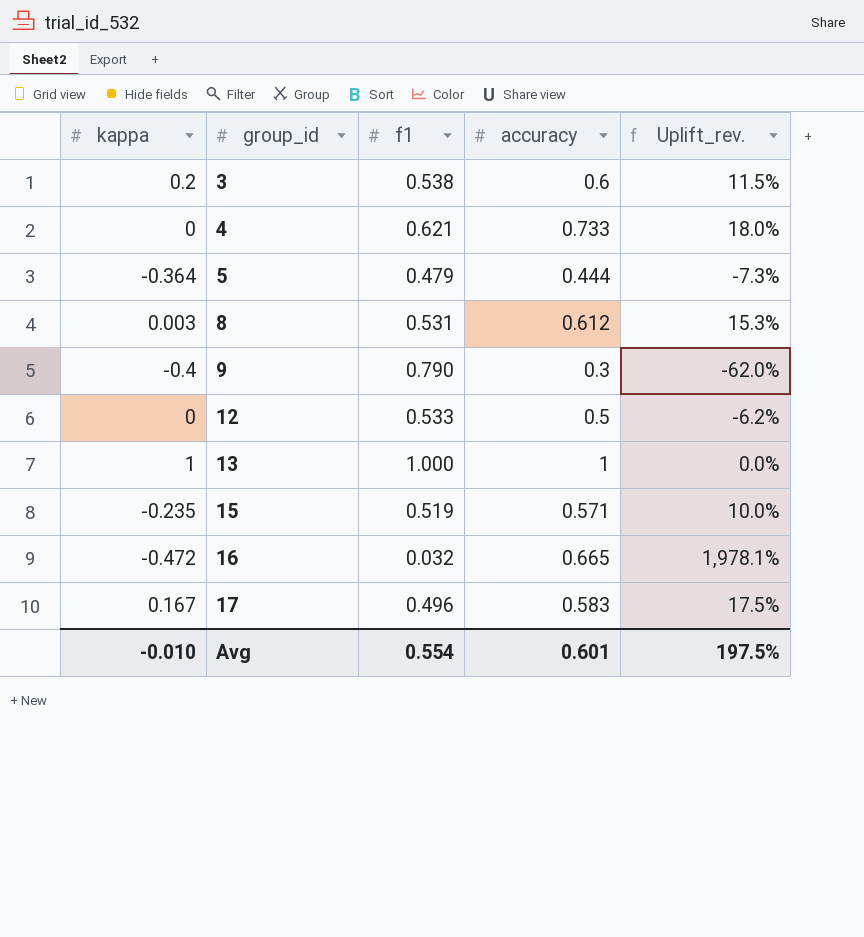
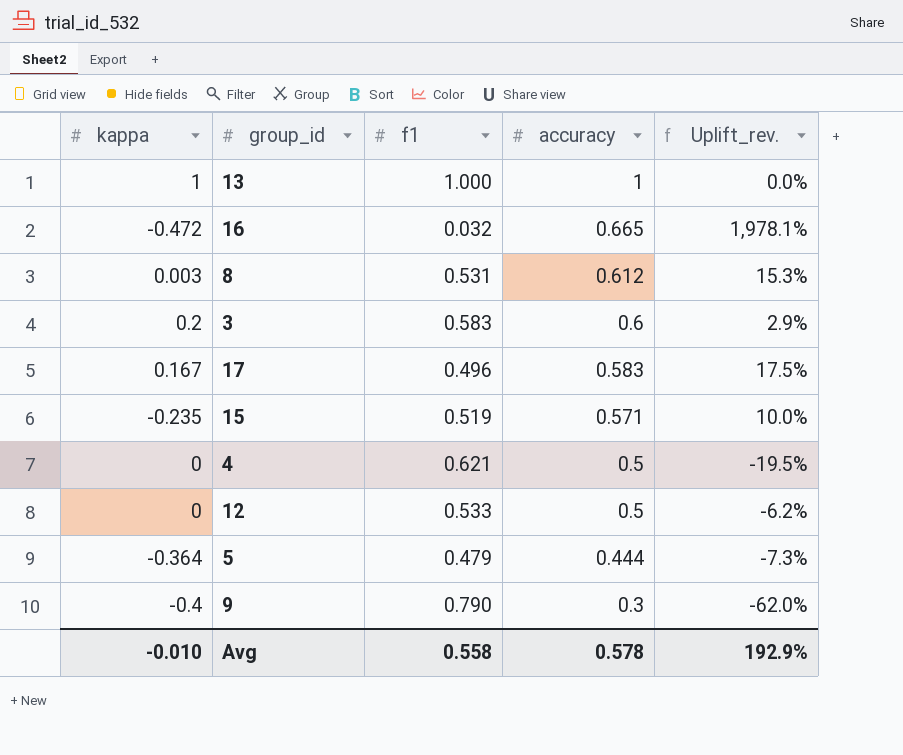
row order: group_id ascending -> accuracy descending
3 | f1: 0.538 -> 0.583
3 | Uplift_rev.: 11.5% -> 2.9%
4 | accuracy: 0.733 -> 0.5
4 | Uplift_rev.: 18.0% -> -19.5%
Avg | f1: 0.554 -> 0.558
Avg | accuracy: 0.601 -> 0.578
Avg | Uplift_rev.: 197.5% -> 192.9%

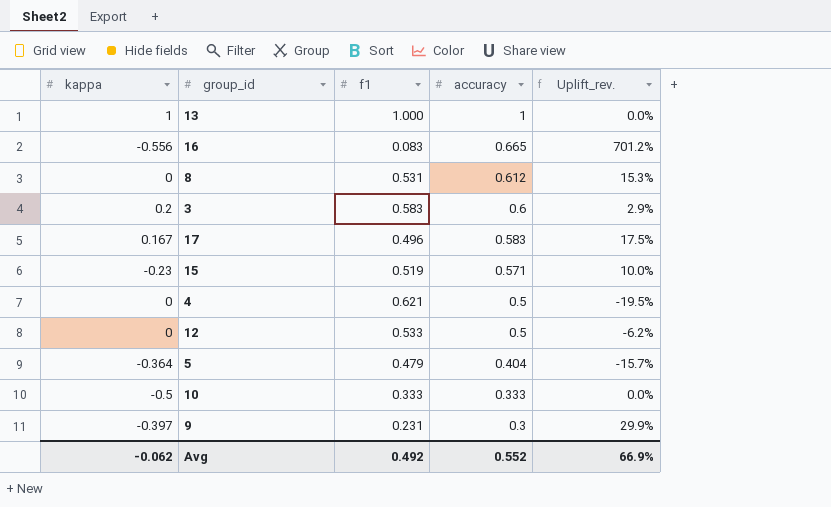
16 | kappa: -0.472 -> -0.556
16 | f1: 0.032 -> 0.083
16 | Uplift_rev.: 1,978.1% -> 701.2%
8 | kappa: 0.003 -> 0
15 | kappa: -0.235 -> -0.23
5 | accuracy: 0.444 -> 0.404
5 | Uplift_rev.: -7.3% -> -15.7%
row 10: none -> -0.5 | 0.333 | 0.333 | 0.0%
9 | kappa: -0.4 -> -0.397
9 | f1: 0.790 -> 0.231
9 | Uplift_rev.: -62.0% -> 29.9%
Avg | kappa: -0.010 -> -0.062
Avg | f1: 0.558 -> 0.492
Avg | accuracy: 0.578 -> 0.552
Avg | Uplift_rev.: 192.9% -> 66.9%

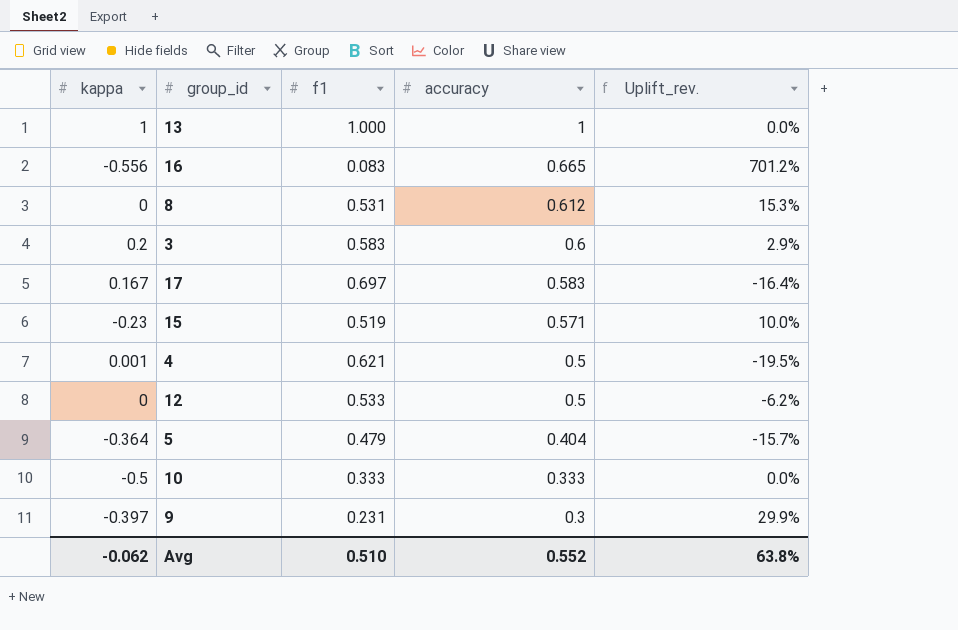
17 | f1: 0.496 -> 0.697
17 | Uplift_rev.: 17.5% -> -16.4%
4 | kappa: 0 -> 0.001
Avg | f1: 0.492 -> 0.510
Avg | Uplift_rev.: 66.9% -> 63.8%

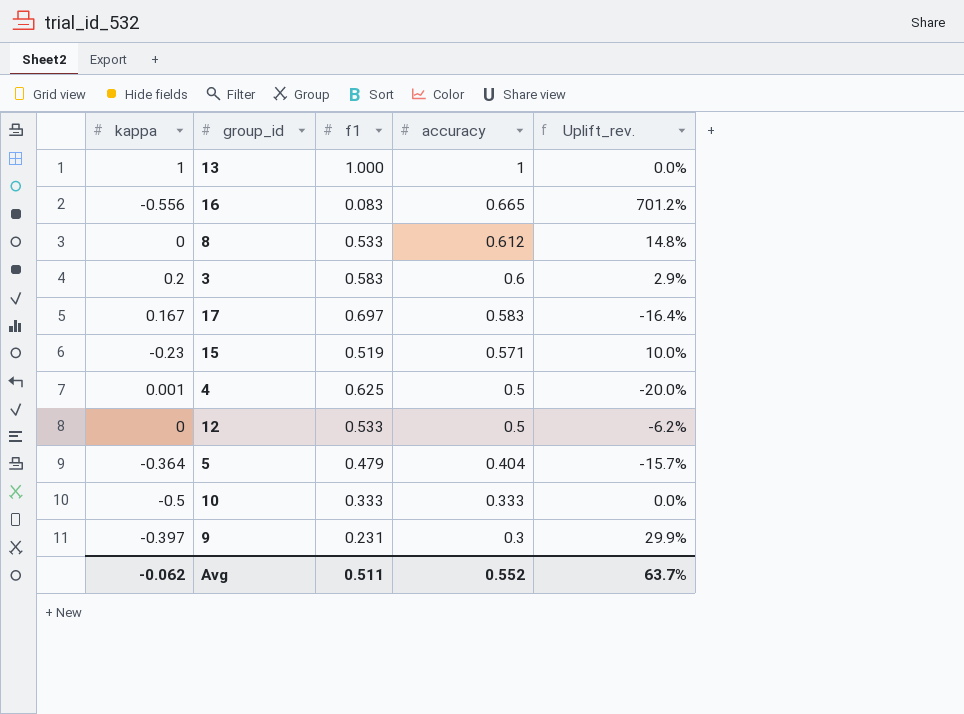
8 | f1: 0.531 -> 0.533
8 | Uplift_rev.: 15.3% -> 14.8%
4 | f1: 0.621 -> 0.625
4 | Uplift_rev.: -19.5% -> -20.0%
Avg | f1: 0.510 -> 0.511
Avg | Uplift_rev.: 63.8% -> 63.7%

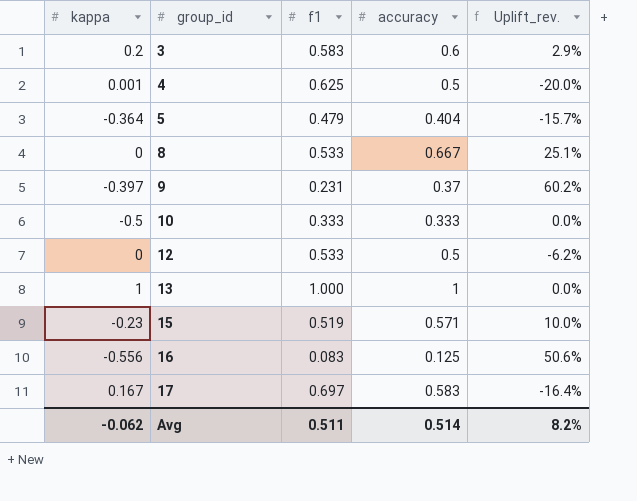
row order: accuracy descending -> group_id ascending
8 | accuracy: 0.612 -> 0.667
8 | Uplift_rev.: 14.8% -> 25.1%
9 | accuracy: 0.3 -> 0.37
9 | Uplift_rev.: 29.9% -> 60.2%
16 | accuracy: 0.665 -> 0.125
16 | Uplift_rev.: 701.2% -> 50.6%
Avg | accuracy: 0.552 -> 0.514
Avg | Uplift_rev.: 63.7% -> 8.2%

